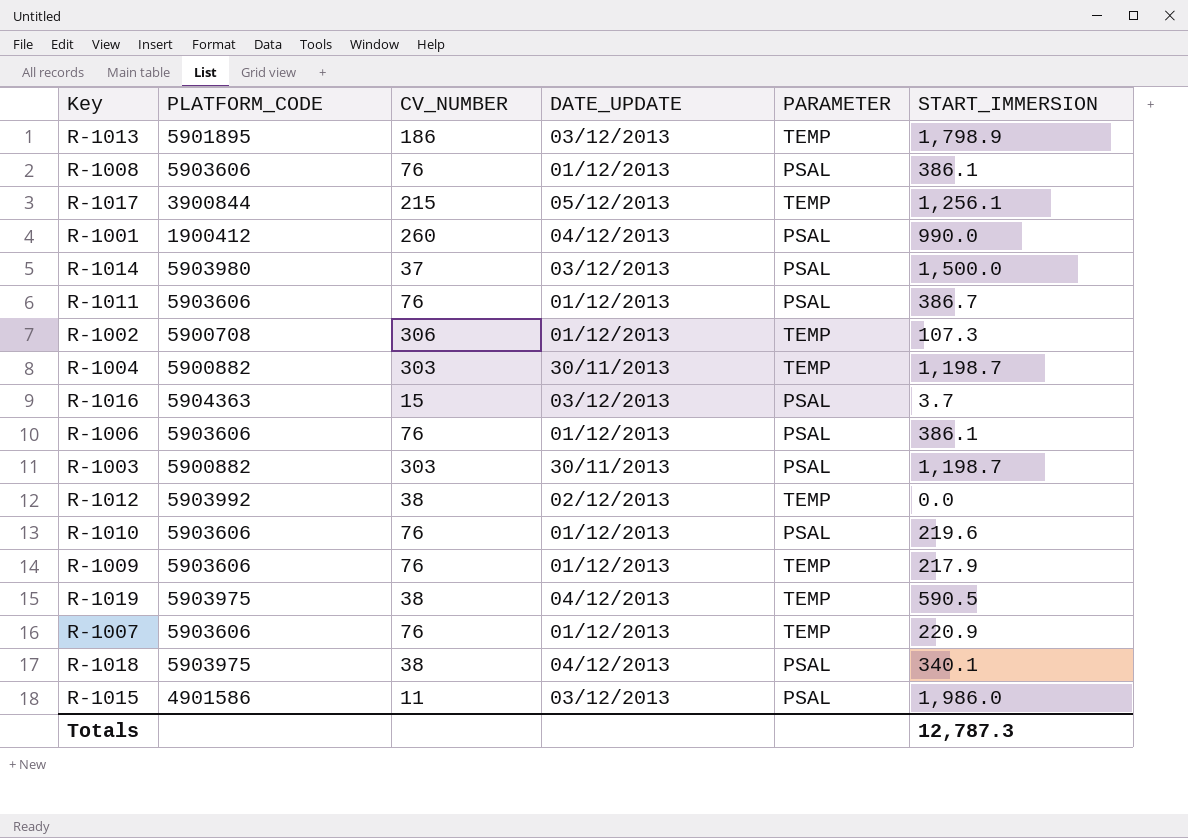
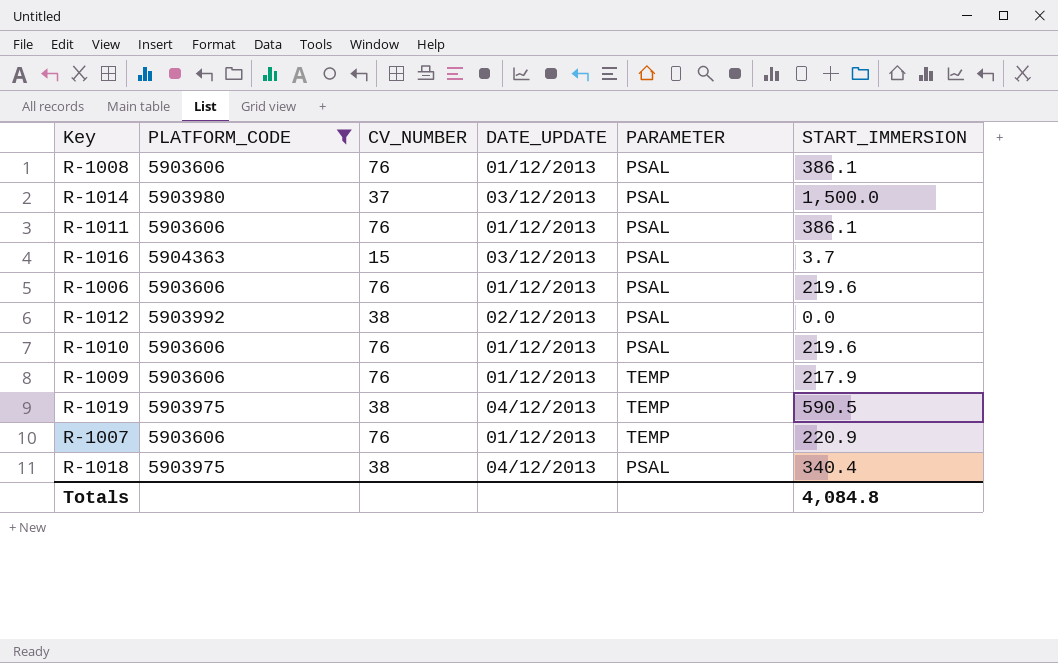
filter: none -> PLATFORM_CODE >= 5903606
R-1011 | START_IMMERSION: 386.7 -> 386.1
R-1006 | START_IMMERSION: 386.1 -> 219.6
R-1012 | PARAMETER: TEMP -> PSAL
R-1018 | START_IMMERSION: 340.1 -> 340.4
Totals | START_IMMERSION: 12,787.3 -> 4,084.8

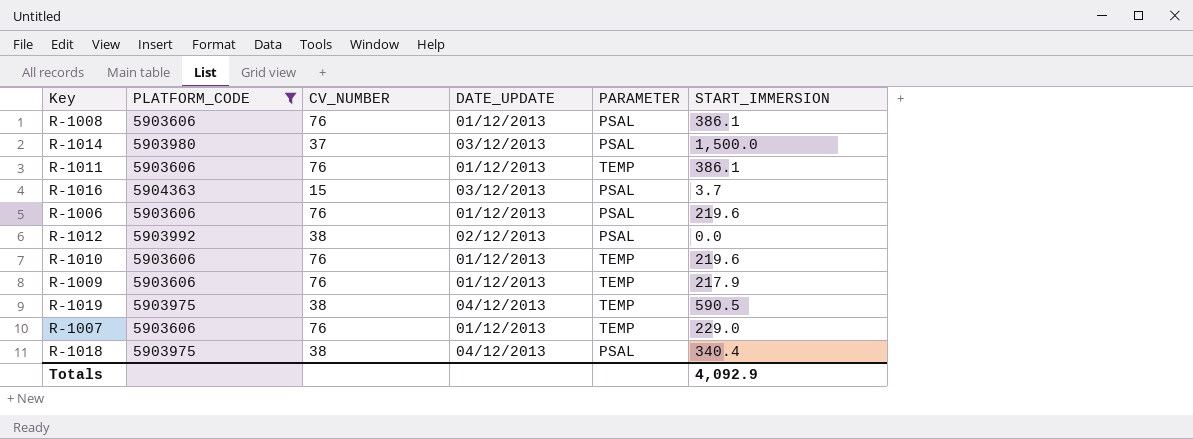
R-1011 | PARAMETER: PSAL -> TEMP
R-1010 | PARAMETER: PSAL -> TEMP
R-1007 | START_IMMERSION: 220.9 -> 229.0
Totals | START_IMMERSION: 4,084.8 -> 4,092.9

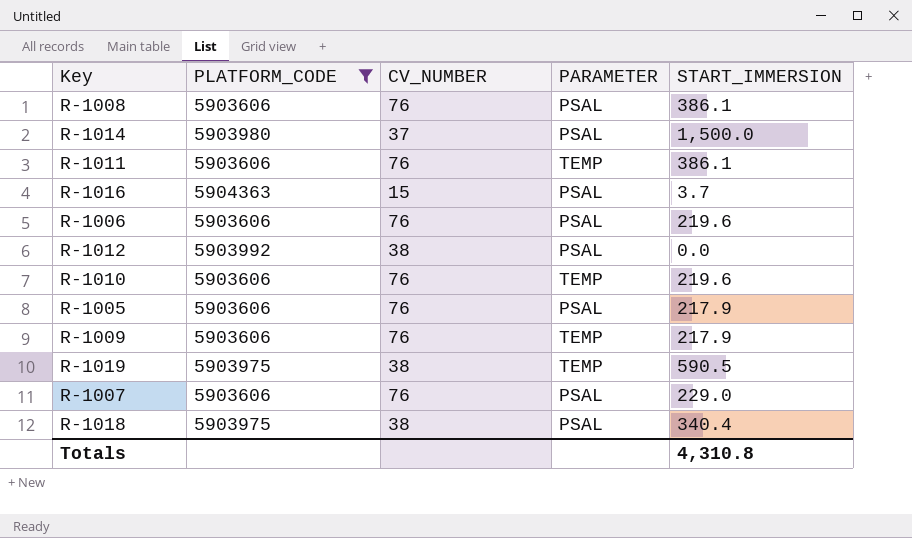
column DATE_UPDATE | position: 4 -> none
row R-1005: none -> 5903606 | 76 | PSAL | 217.9
R-1007 | PARAMETER: TEMP -> PSAL
Totals | START_IMMERSION: 4,092.9 -> 4,310.8

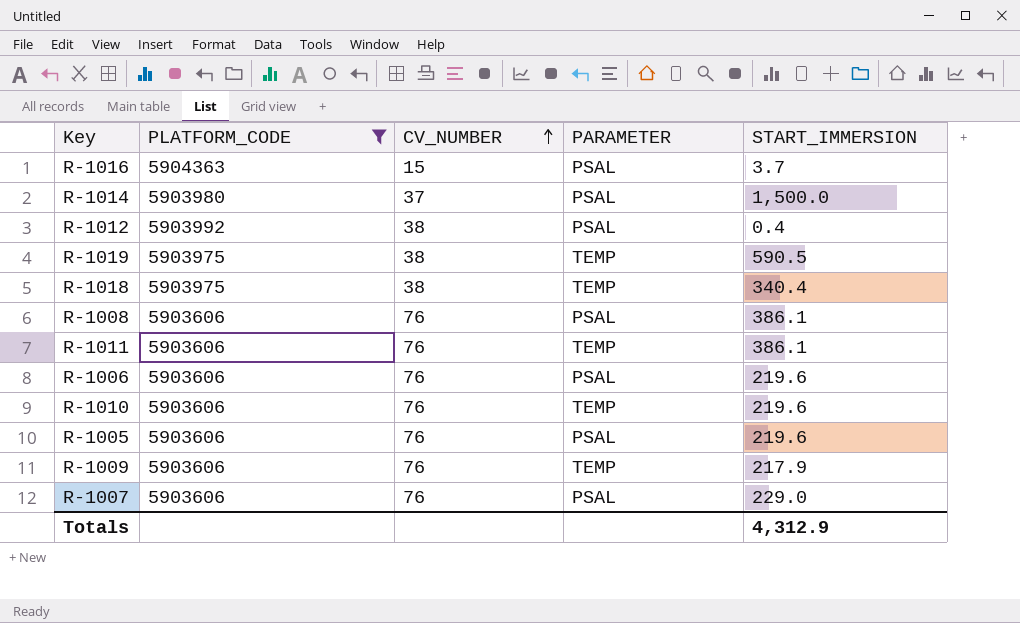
row order: none -> CV_NUMBER ascending
R-1012 | START_IMMERSION: 0.0 -> 0.4
R-1018 | PARAMETER: PSAL -> TEMP
R-1005 | START_IMMERSION: 217.9 -> 219.6
Totals | START_IMMERSION: 4,310.8 -> 4,312.9

